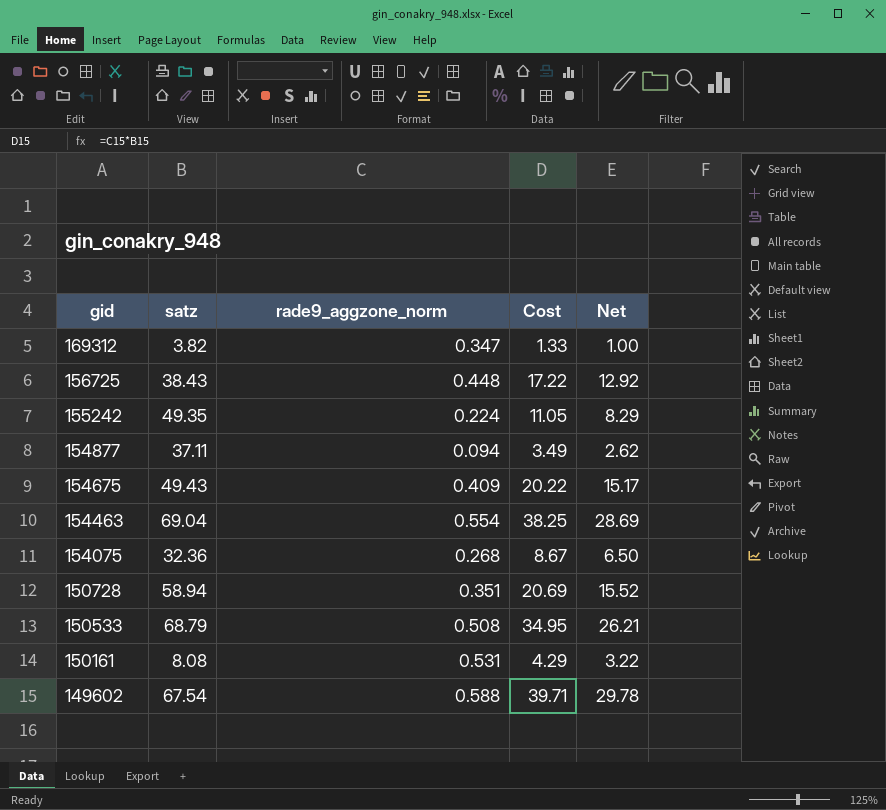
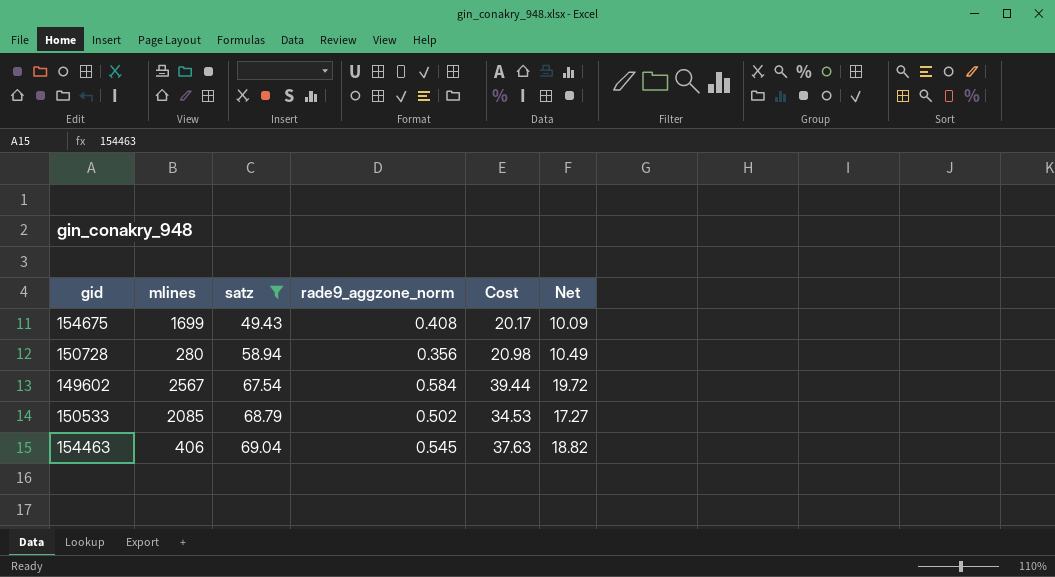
filter: none -> satz >= 49.43
row order: gid descending -> satz ascending
column mlines | position: none -> 2
column Net | formula: [Cost] * 0.75 -> [Cost] * 0.5
154675 | rade9_aggzone_norm: 0.409 -> 0.408
154675 | Cost: 20.22 -> 20.17
150728 | rade9_aggzone_norm: 0.351 -> 0.356
150728 | Cost: 20.69 -> 20.98
149602 | rade9_aggzone_norm: 0.588 -> 0.584
149602 | Cost: 39.71 -> 39.44
150533 | rade9_aggzone_norm: 0.508 -> 0.502
150533 | Cost: 34.95 -> 34.53
154463 | rade9_aggzone_norm: 0.554 -> 0.545
154463 | Cost: 38.25 -> 37.63

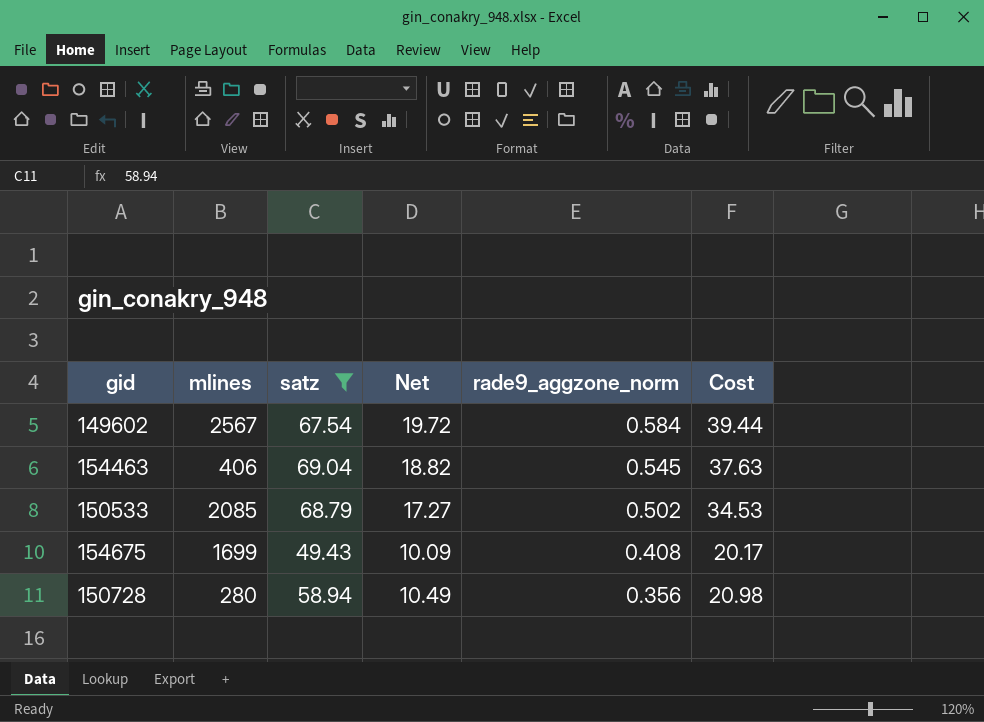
row order: satz ascending -> rade9_aggzone_norm descending
column Net | position: 6 -> 4

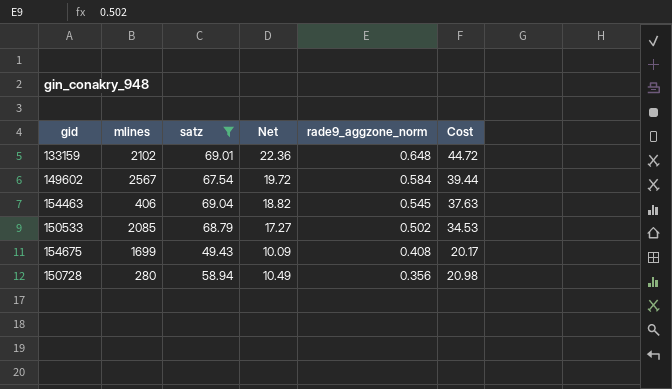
row 133159: none -> 2102 | 69.01 | 22.36 | 0.648 | 44.72

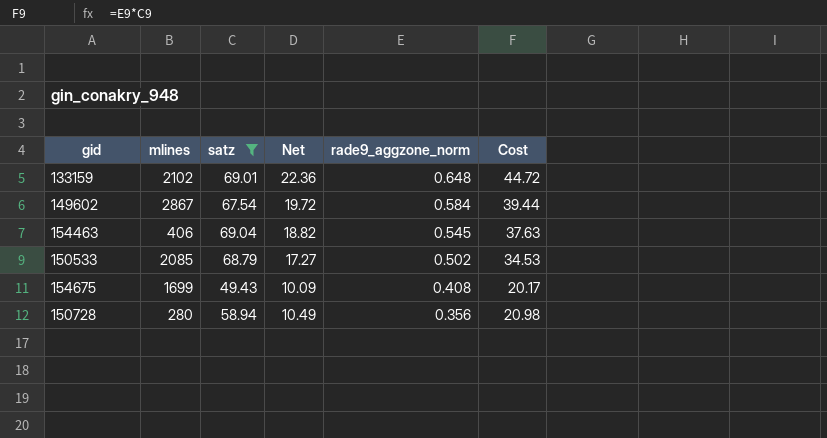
149602 | mlines: 2567 -> 2867

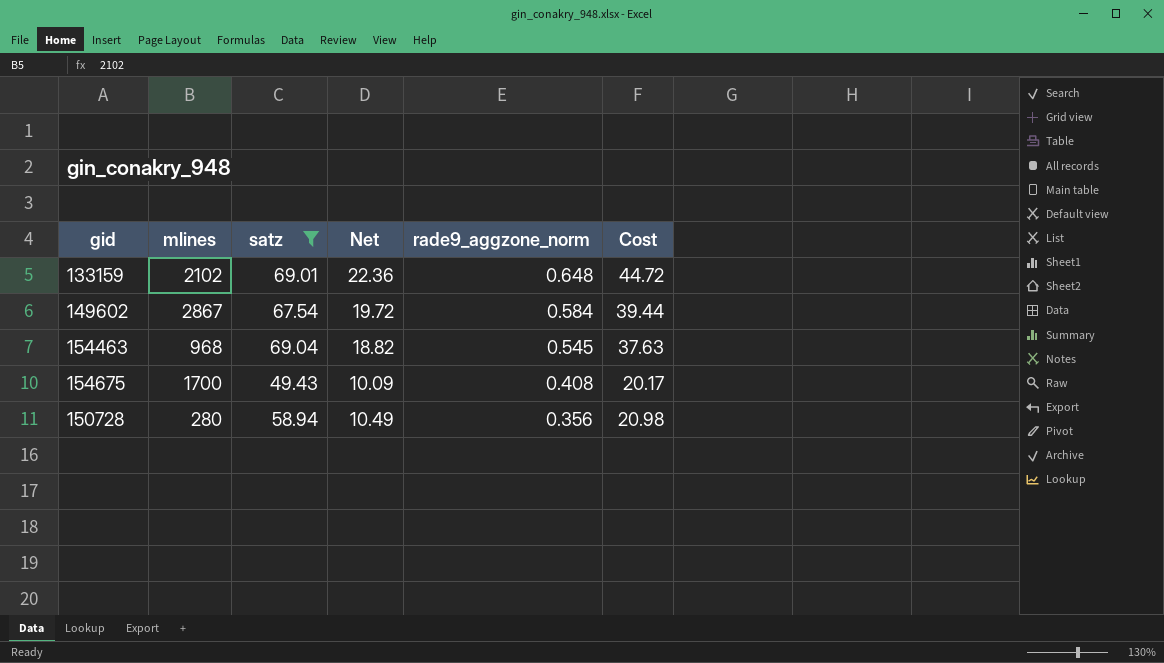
row 150533: 2085 | 68.79 | 17.27 | 0.502 | 34.53 -> none
154463 | mlines: 406 -> 968
154675 | mlines: 1699 -> 1700

